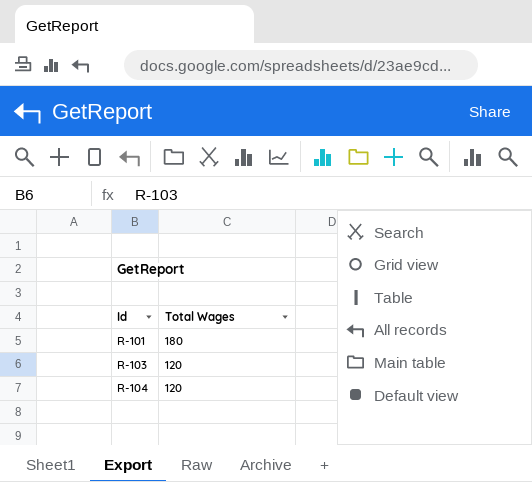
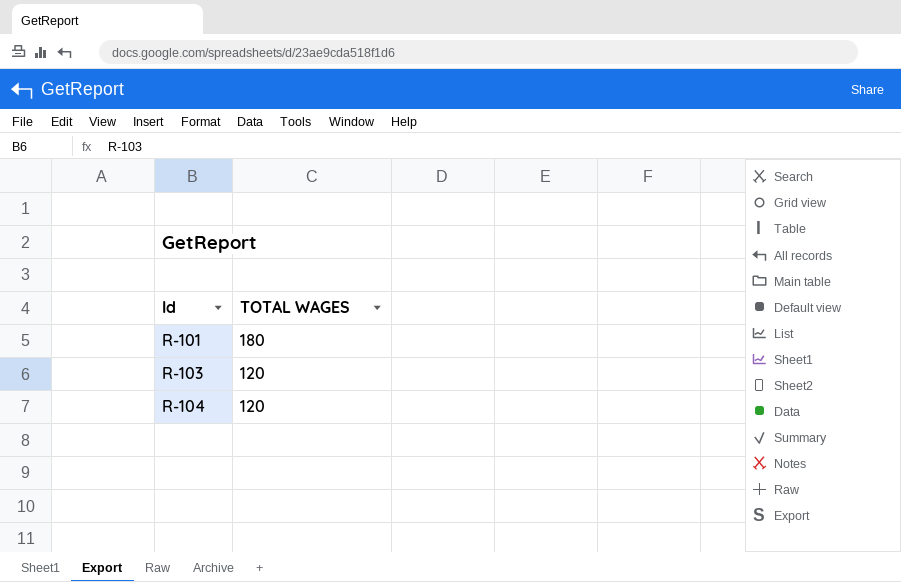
column name: Total Wages -> TOTAL WAGES

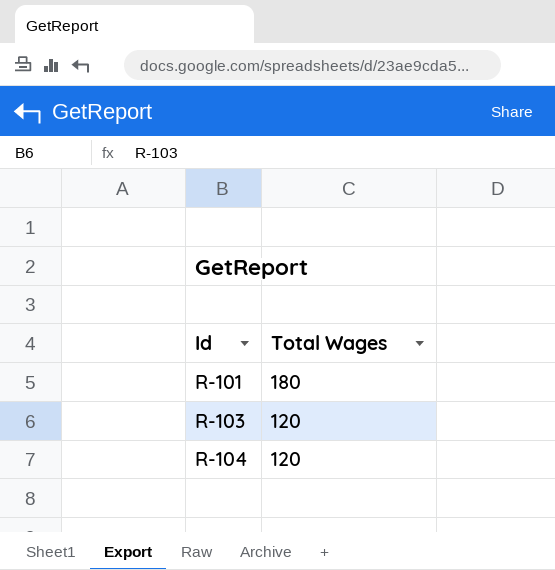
column name: TOTAL WAGES -> Total Wages

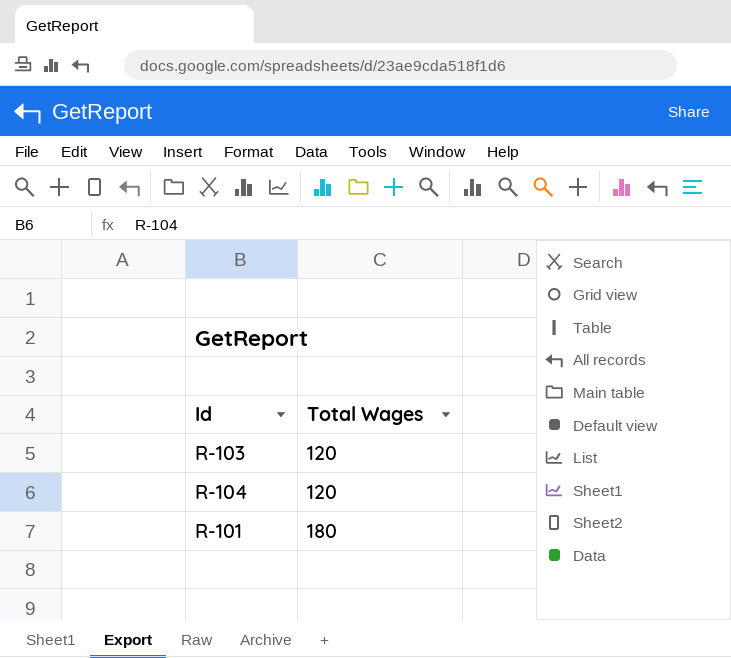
row order: Id ascending -> Total Wages ascending

